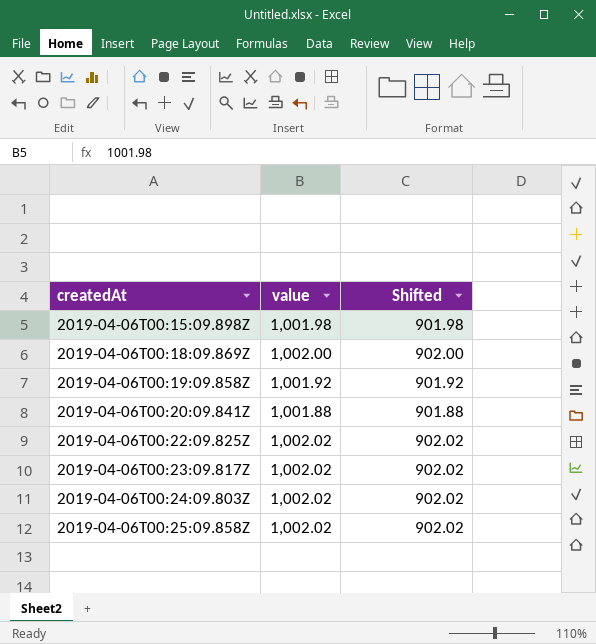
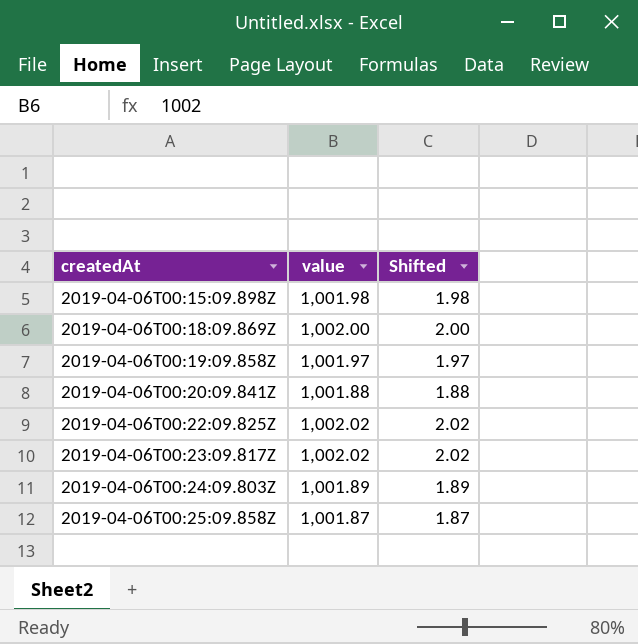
column Shifted | formula: [value] - 100 -> [value] - 1000
2019-04-06T00:19:09.858Z | value: 1,001.92 -> 1,001.97
2019-04-06T00:24:09.803Z | value: 1,002.02 -> 1,001.89
2019-04-06T00:25:09.858Z | value: 1,002.02 -> 1,001.87

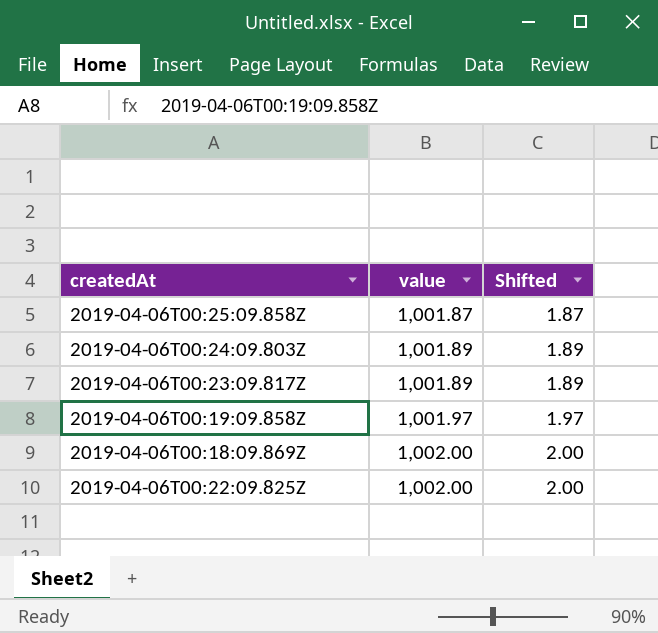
row order: createdAt ascending -> value ascending
row 2019-04-06T00:15:09.898Z: 1,001.98 | 1.98 -> none
row 2019-04-06T00:20:09.841Z: 1,001.88 | 1.88 -> none
2019-04-06T00:23:09.817Z | value: 1,002.02 -> 1,001.89
2019-04-06T00:23:09.817Z | Shifted: 2.02 -> 1.89
2019-04-06T00:22:09.825Z | value: 1,002.02 -> 1,002.00
2019-04-06T00:22:09.825Z | Shifted: 2.02 -> 2.00

